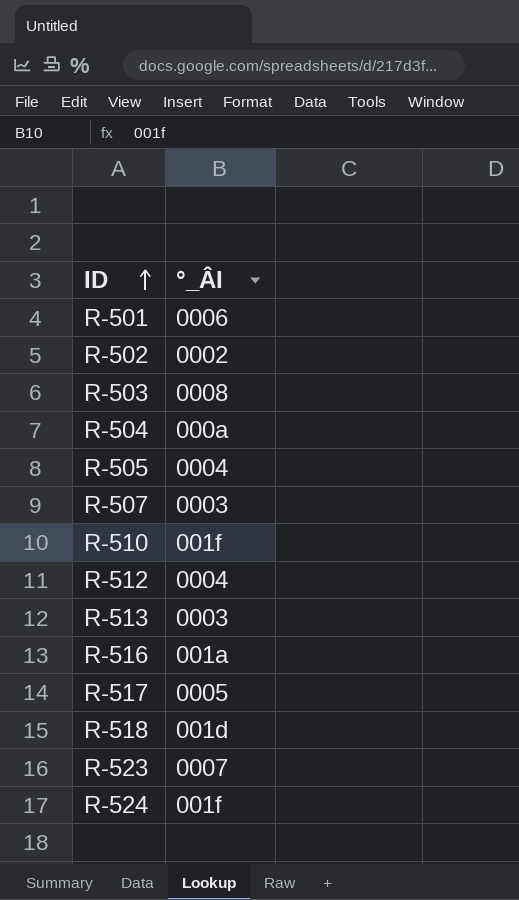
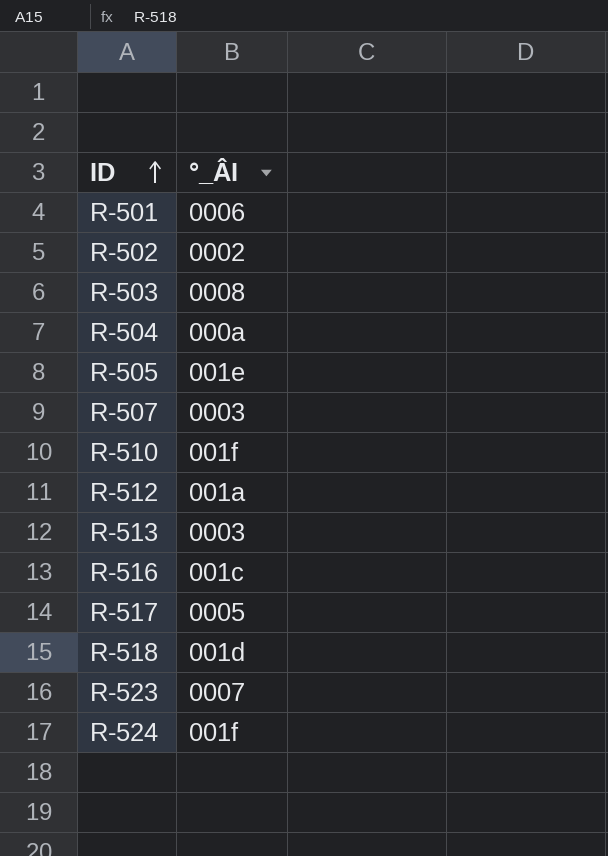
R-505 | °_ÂI: 0004 -> 001e
R-512 | °_ÂI: 0004 -> 001a
R-516 | °_ÂI: 001a -> 001c

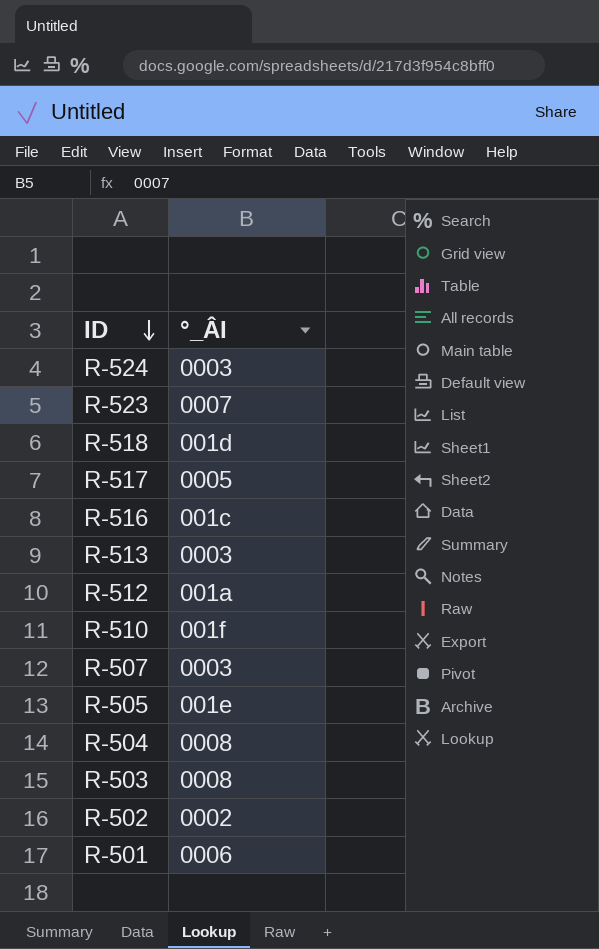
row order: ID ascending -> ID descending
R-524 | °_ÂI: 001f -> 0003
R-504 | °_ÂI: 000a -> 0008

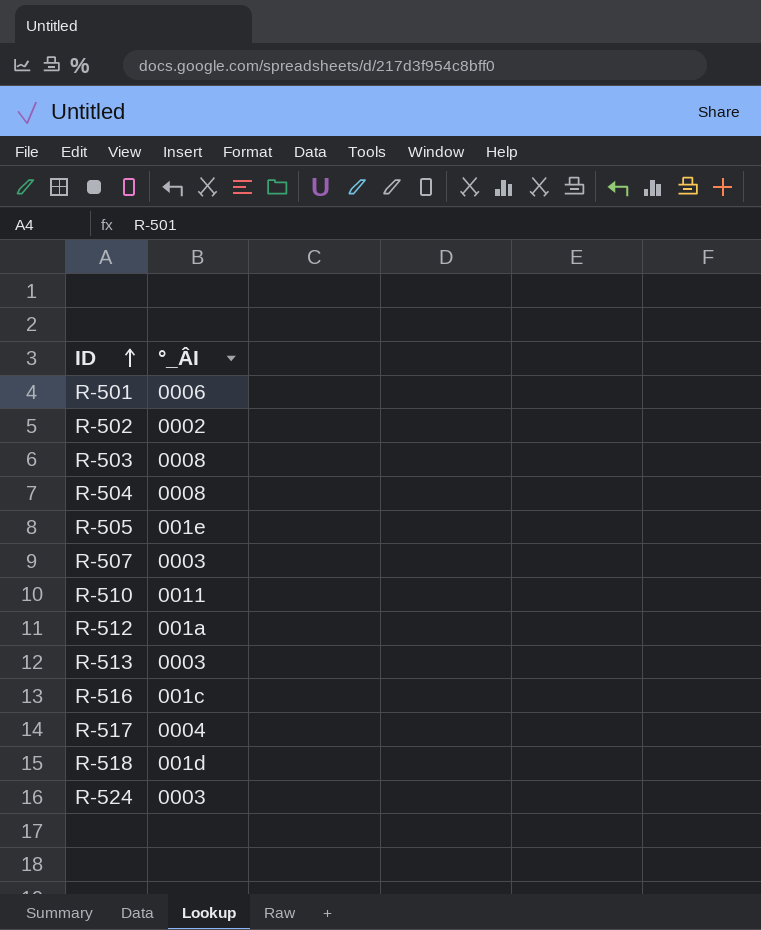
row order: ID descending -> ID ascending
row R-523: 0007 -> none
R-510 | °_ÂI: 001f -> 0011
R-517 | °_ÂI: 0005 -> 0004

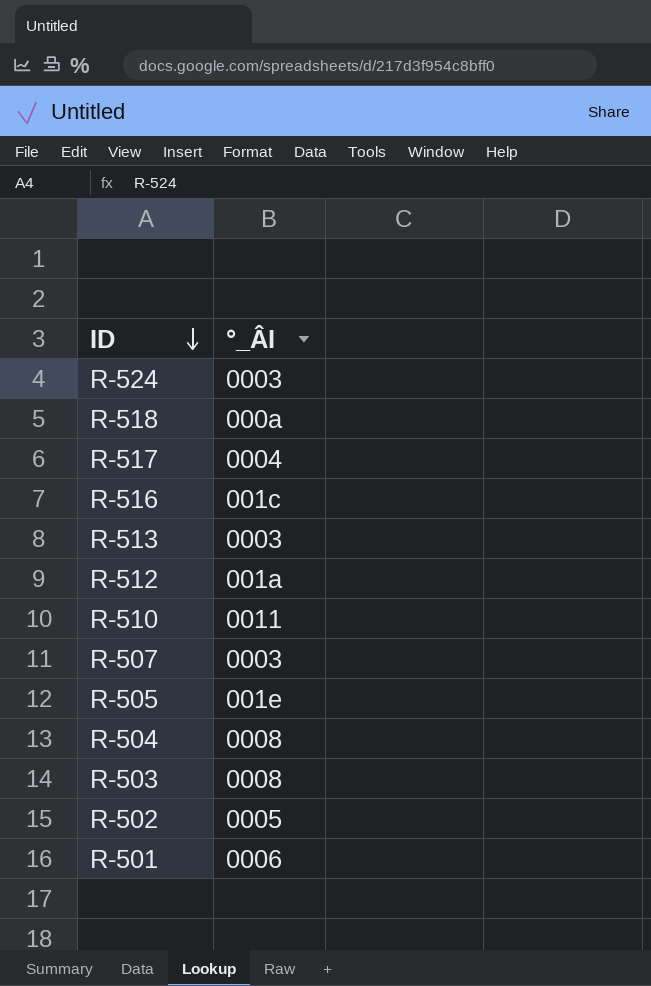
row order: ID ascending -> ID descending
R-518 | °_ÂI: 001d -> 000a
R-502 | °_ÂI: 0002 -> 0005

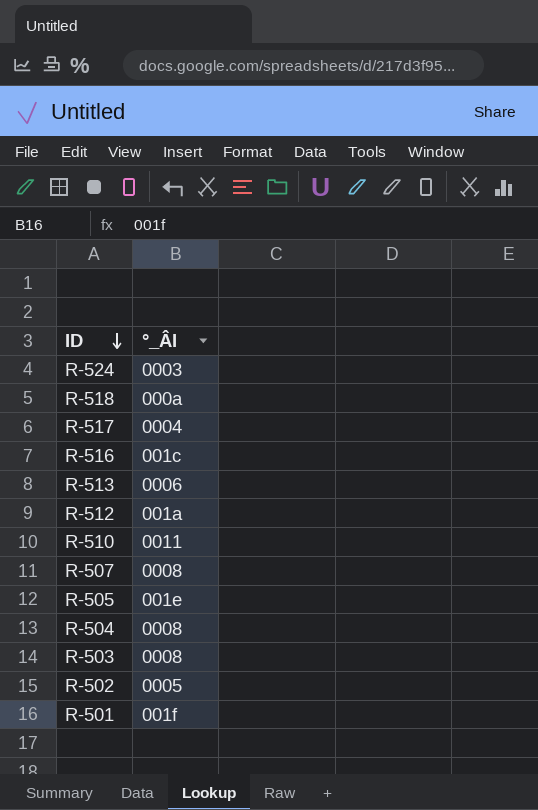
R-513 | °_ÂI: 0003 -> 0006
R-507 | °_ÂI: 0003 -> 0008
R-501 | °_ÂI: 0006 -> 001f

